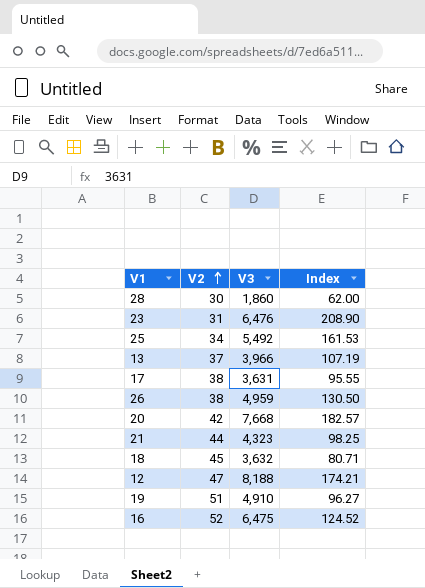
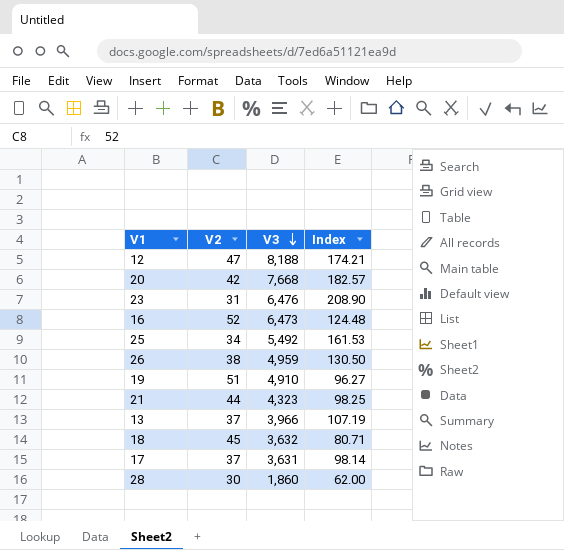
row order: V2 ascending -> V3 descending
16 | V3: 6,475 -> 6,473
16 | Index: 124.52 -> 124.48
17 | V2: 38 -> 37
17 | Index: 95.55 -> 98.14

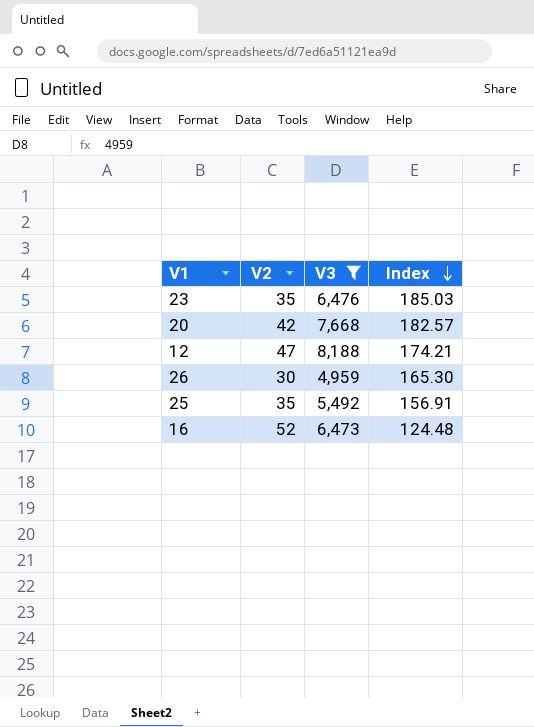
filter: none -> V3 >= 4,959
row order: V3 descending -> Index descending
23 | V2: 31 -> 35
23 | Index: 208.90 -> 185.03
26 | V2: 38 -> 30
26 | Index: 130.50 -> 165.30
25 | V2: 34 -> 35
25 | Index: 161.53 -> 156.91

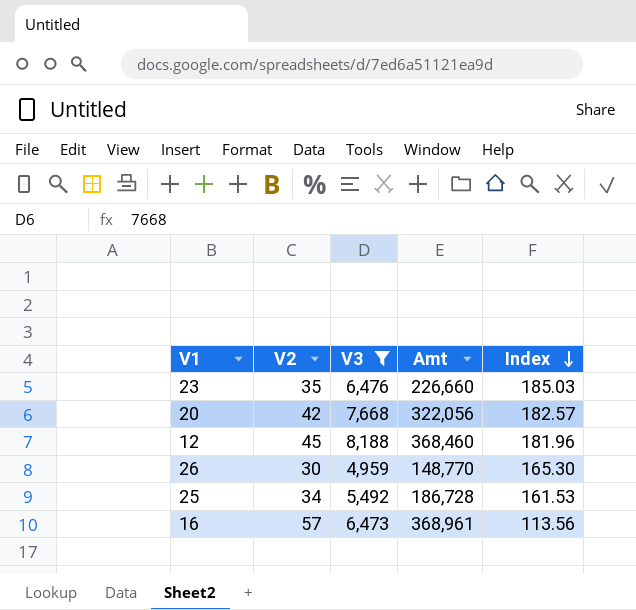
column Amt | formula: none -> [V2] * [V3]
12 | V2: 47 -> 45
12 | Index: 174.21 -> 181.96
25 | V2: 35 -> 34
25 | Index: 156.91 -> 161.53
16 | V2: 52 -> 57
16 | Index: 124.48 -> 113.56

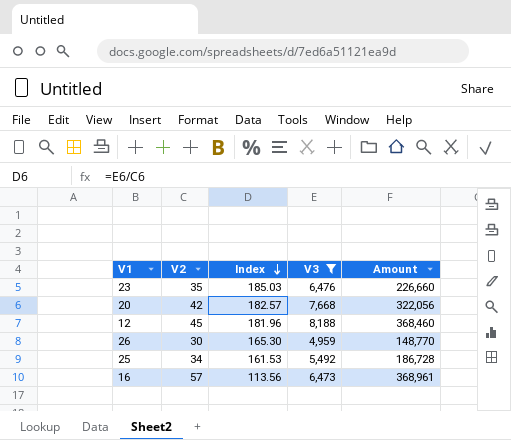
column Index | position: 5 -> 3
column name: Amt -> Amount

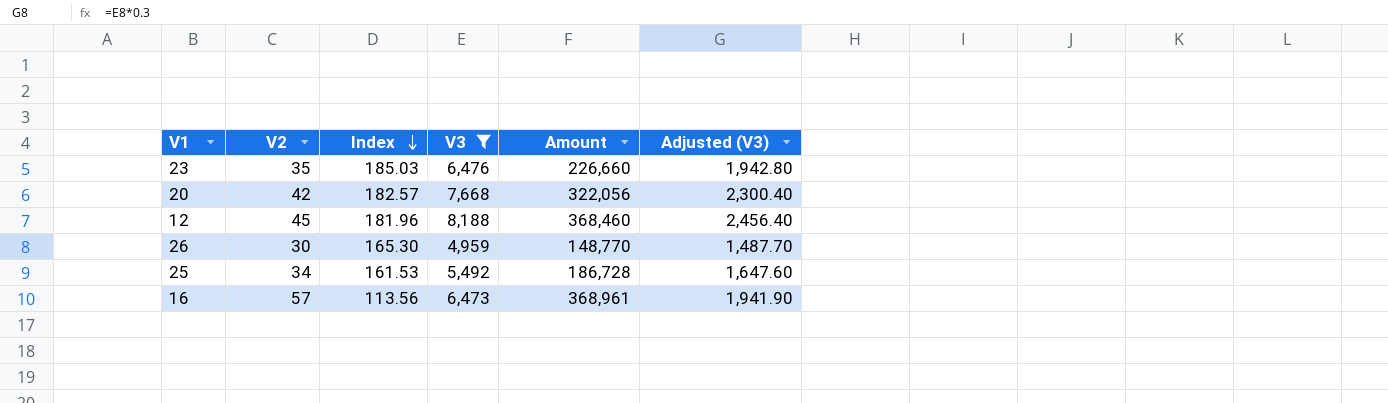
column Adjusted (V3) | formula: none -> [V3] * 0.3

